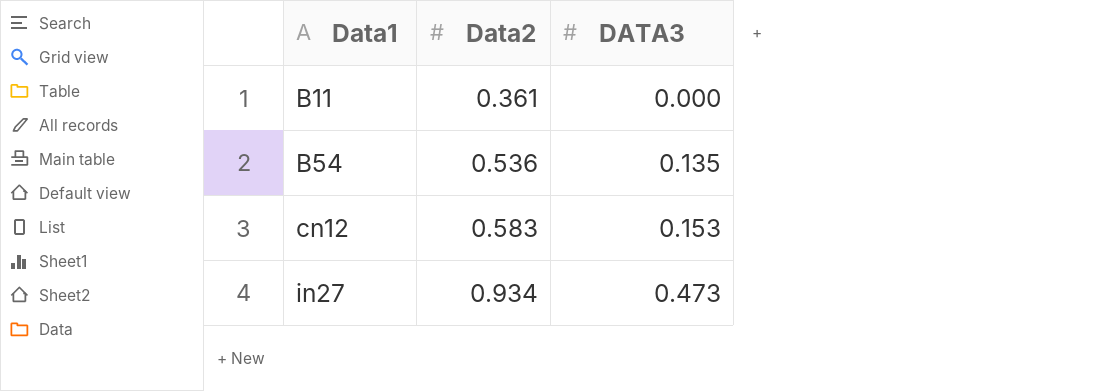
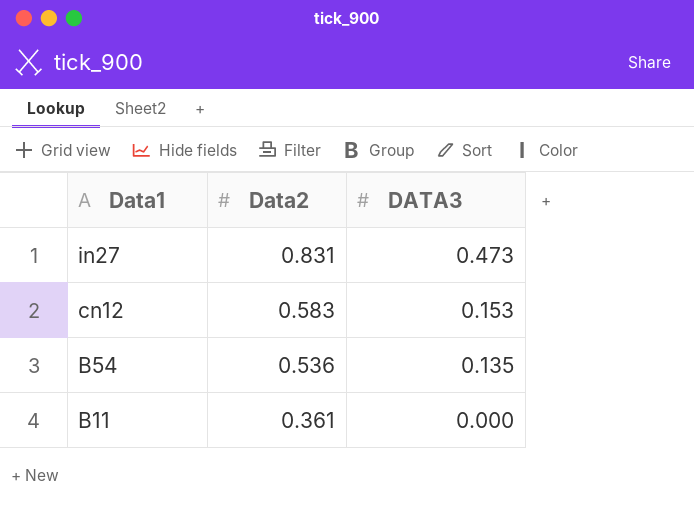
row order: Data1 ascending -> Data1 descending
in27 | Data2: 0.934 -> 0.831

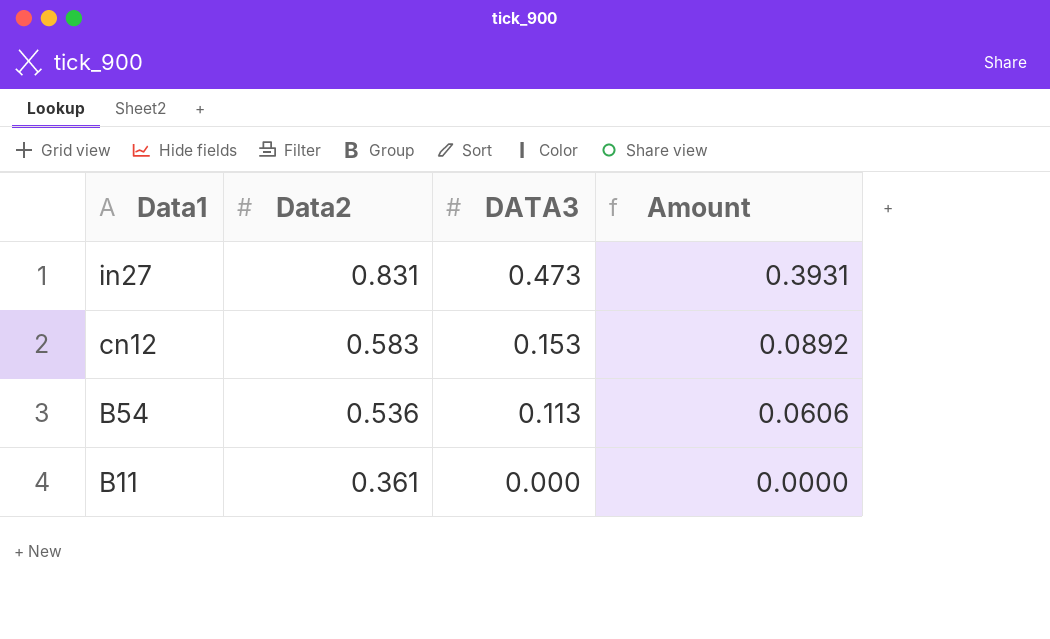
column Amount | formula: none -> [Data2] * [DATA3]
B54 | DATA3: 0.135 -> 0.113

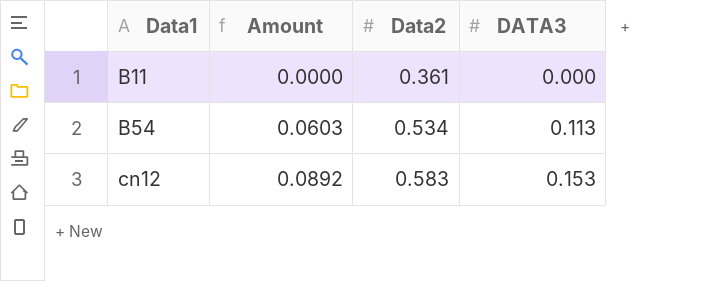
row order: Data1 descending -> Data1 ascending
column Amount | position: 4 -> 2
row in27: 0.831 | 0.473 | 0.3931 -> none
B54 | Amount: 0.0606 -> 0.0603
B54 | Data2: 0.536 -> 0.534

